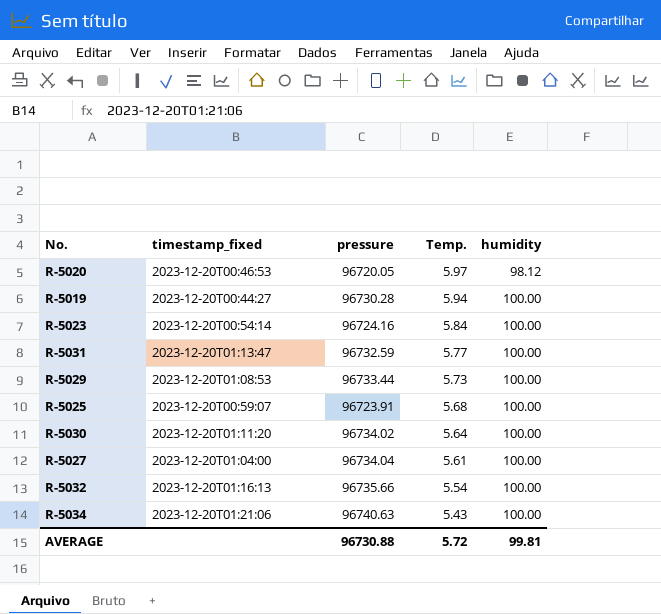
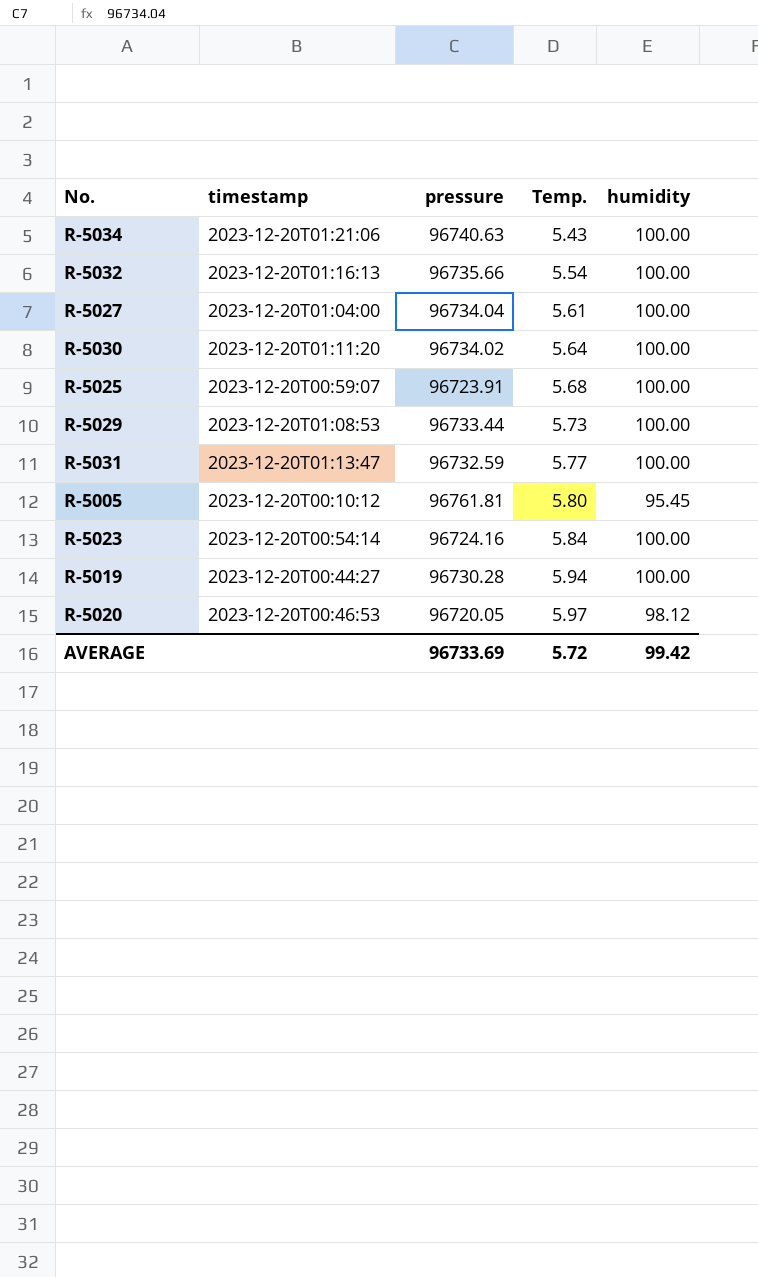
row order: Temp. descending -> Temp. ascending
column name: timestamp_fixed -> timestamp
row R-5005: none -> 2023-12-20T00:10:12 | 96761.81 | 5.80 | 95.45
AVERAGE | pressure: 96730.88 -> 96733.69
AVERAGE | humidity: 99.81 -> 99.42

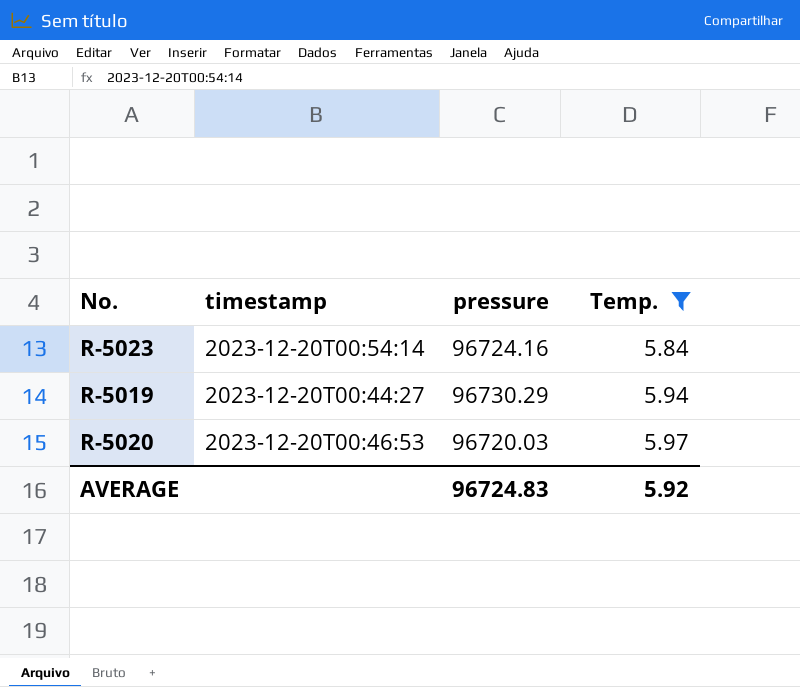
filter: none -> Temp. >= 5.84
column humidity | position: 5 -> none
R-5019 | pressure: 96730.28 -> 96730.29
R-5020 | pressure: 96720.05 -> 96720.03
AVERAGE | pressure: 96733.69 -> 96724.83
AVERAGE | Temp.: 5.72 -> 5.92

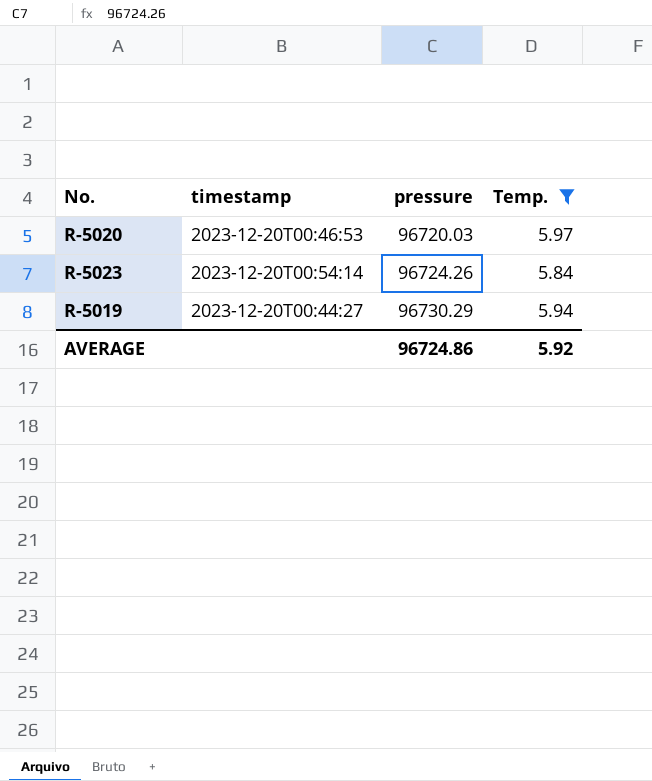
row order: Temp. ascending -> pressure ascending
R-5023 | pressure: 96724.16 -> 96724.26
AVERAGE | pressure: 96724.83 -> 96724.86

